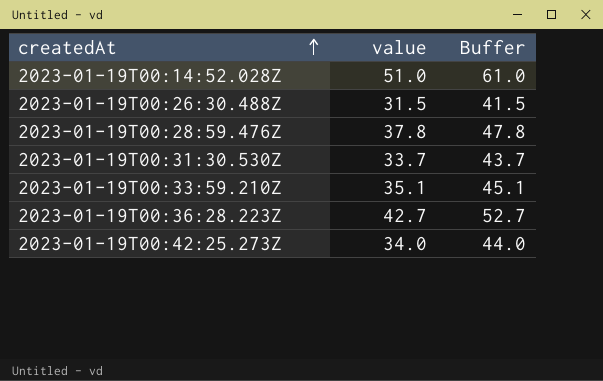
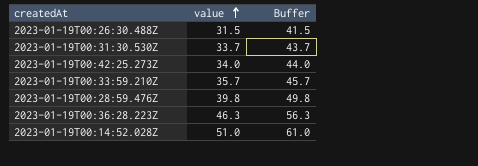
row order: createdAt ascending -> value ascending
2023-01-19T00:33:59.210Z | value: 35.1 -> 35.7
2023-01-19T00:33:59.210Z | Buffer: 45.1 -> 45.7
2023-01-19T00:28:59.476Z | value: 37.8 -> 39.8
2023-01-19T00:28:59.476Z | Buffer: 47.8 -> 49.8
2023-01-19T00:36:28.223Z | value: 42.7 -> 46.3
2023-01-19T00:36:28.223Z | Buffer: 52.7 -> 56.3

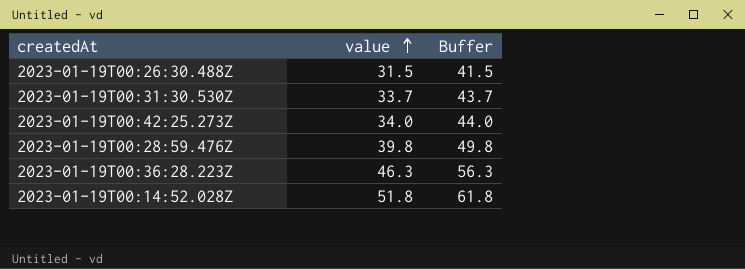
row 2023-01-19T00:33:59.210Z: 35.7 | 45.7 -> none
2023-01-19T00:14:52.028Z | value: 51.0 -> 51.8
2023-01-19T00:14:52.028Z | Buffer: 61.0 -> 61.8

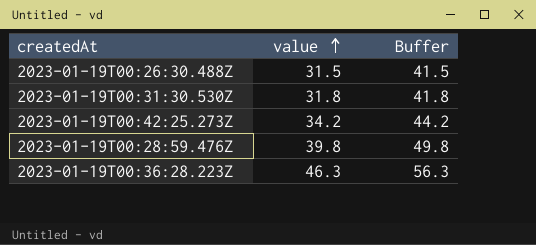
row 2023-01-19T00:14:52.028Z: 51.8 | 61.8 -> none
2023-01-19T00:31:30.530Z | value: 33.7 -> 31.8
2023-01-19T00:31:30.530Z | Buffer: 43.7 -> 41.8
2023-01-19T00:42:25.273Z | value: 34.0 -> 34.2
2023-01-19T00:42:25.273Z | Buffer: 44.0 -> 44.2

